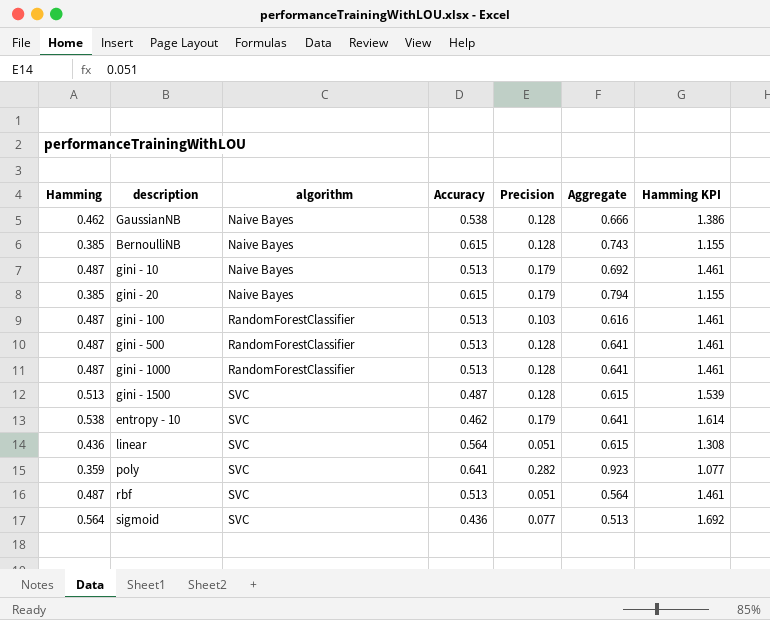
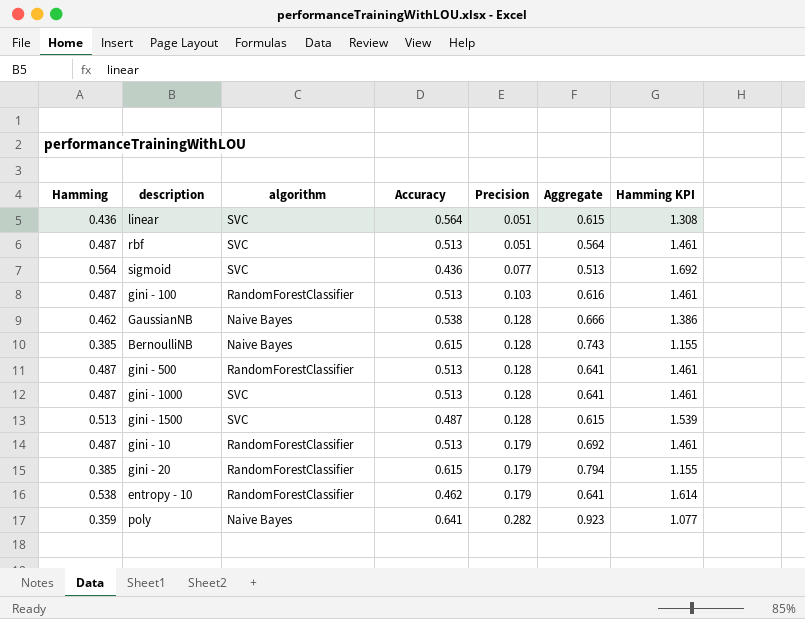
row order: algorithm ascending -> Precision ascending
gini - 1000 | algorithm: RandomForestClassifier -> SVC
gini - 10 | algorithm: Naive Bayes -> RandomForestClassifier
gini - 20 | algorithm: Naive Bayes -> RandomForestClassifier
entropy - 10 | algorithm: SVC -> RandomForestClassifier
poly | algorithm: SVC -> Naive Bayes

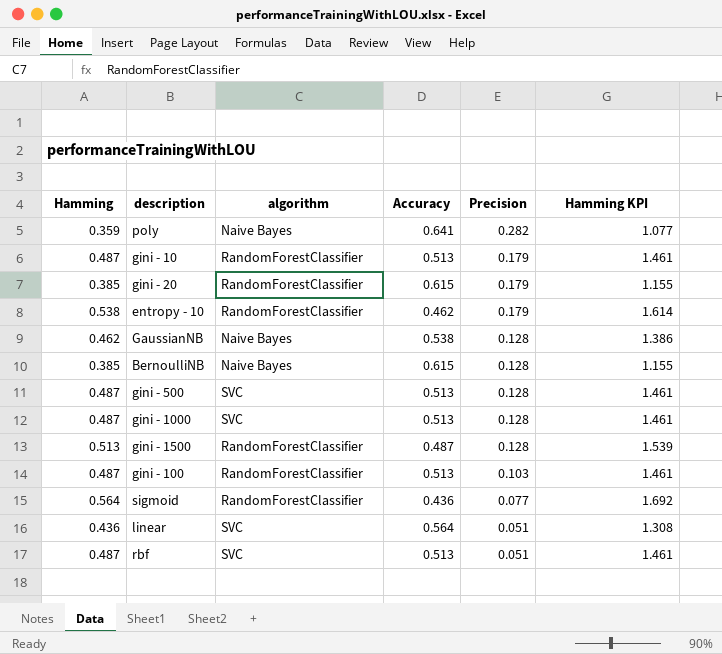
row order: Precision ascending -> Precision descending
column Aggregate | formula: [Accuracy] + [Precision] -> none
gini - 500 | algorithm: RandomForestClassifier -> SVC
gini - 1500 | algorithm: SVC -> RandomForestClassifier
sigmoid | algorithm: SVC -> RandomForestClassifier

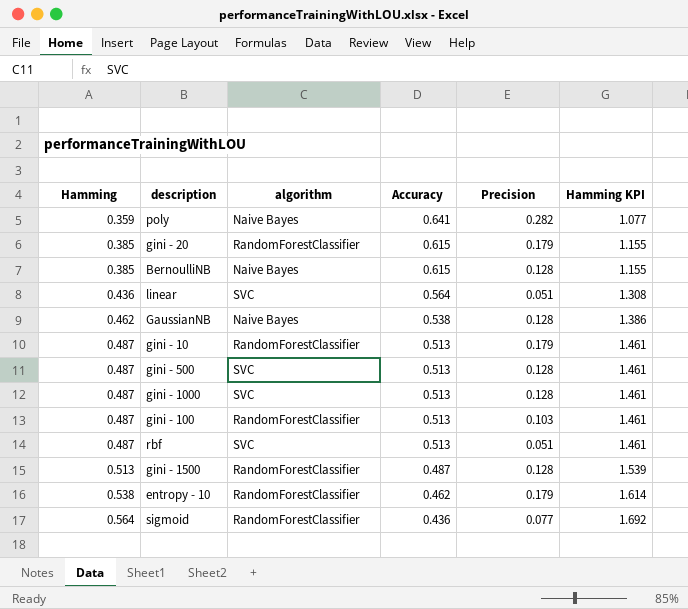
row order: Precision descending -> Hamming ascending

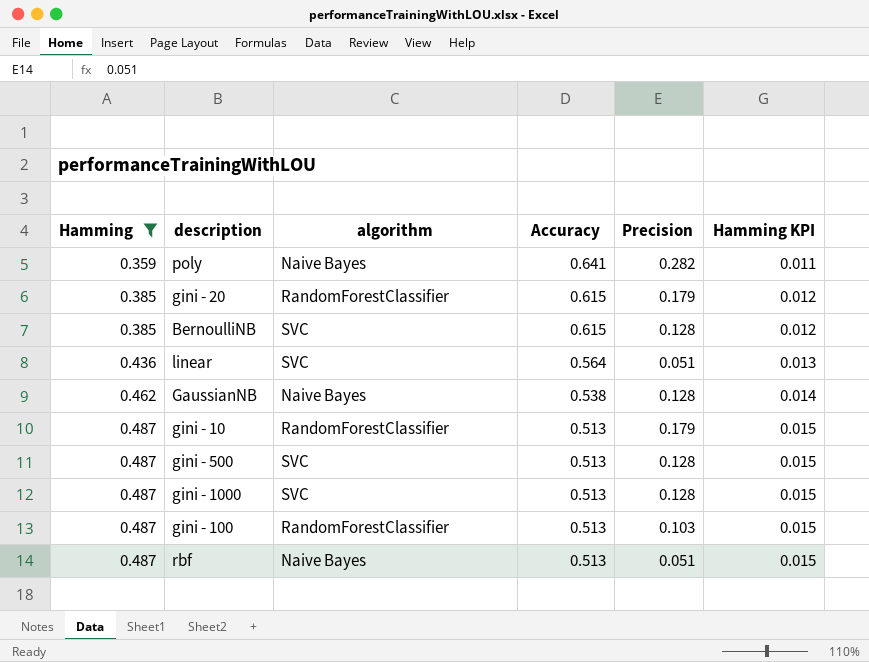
filter: none -> Hamming <= 0.487
column Hamming KPI | formula: [Hamming] * 3 -> [Hamming] * 0.03
BernoulliNB | algorithm: Naive Bayes -> SVC
rbf | algorithm: SVC -> Naive Bayes

